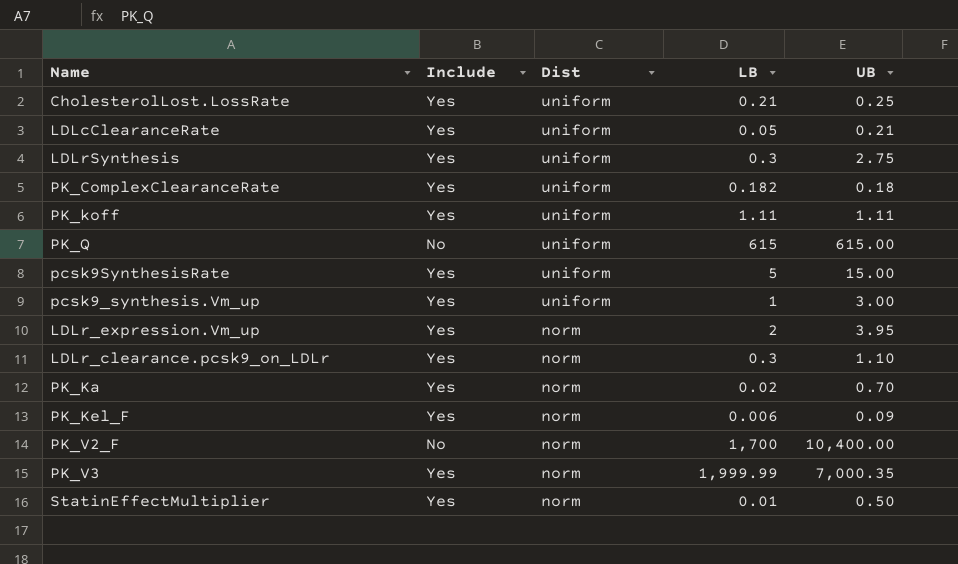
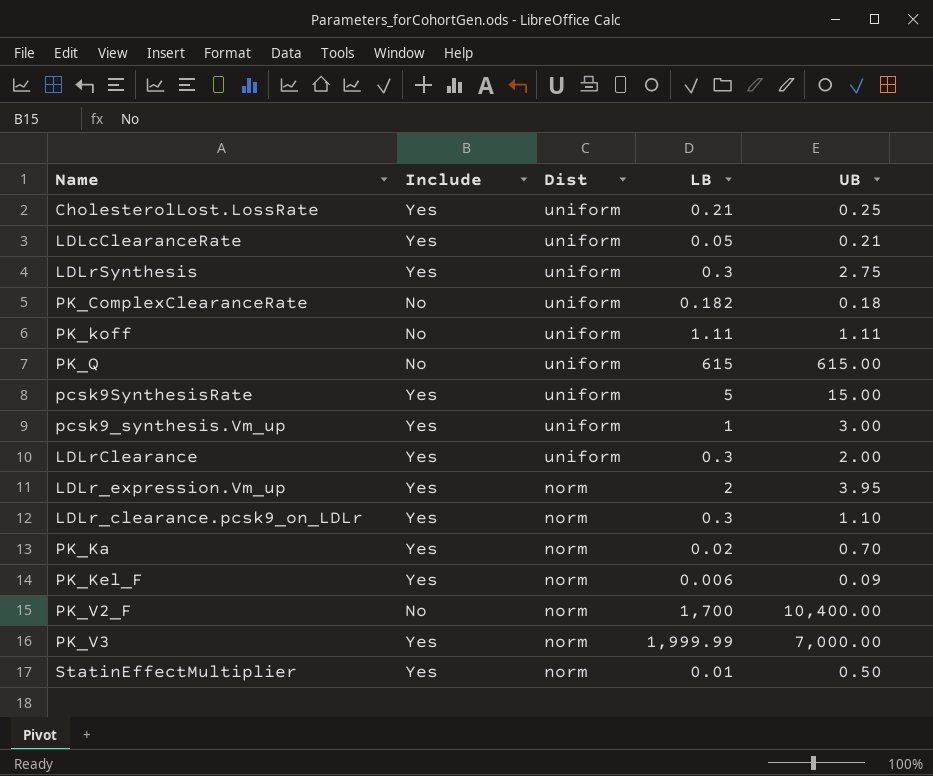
PK_ComplexClearanceRate | Include: Yes -> No
PK_koff | Include: Yes -> No
row LDLrClearance: none -> Yes | uniform | 0.3 | 2.00
PK_V3 | UB: 7,000.35 -> 7,000.00

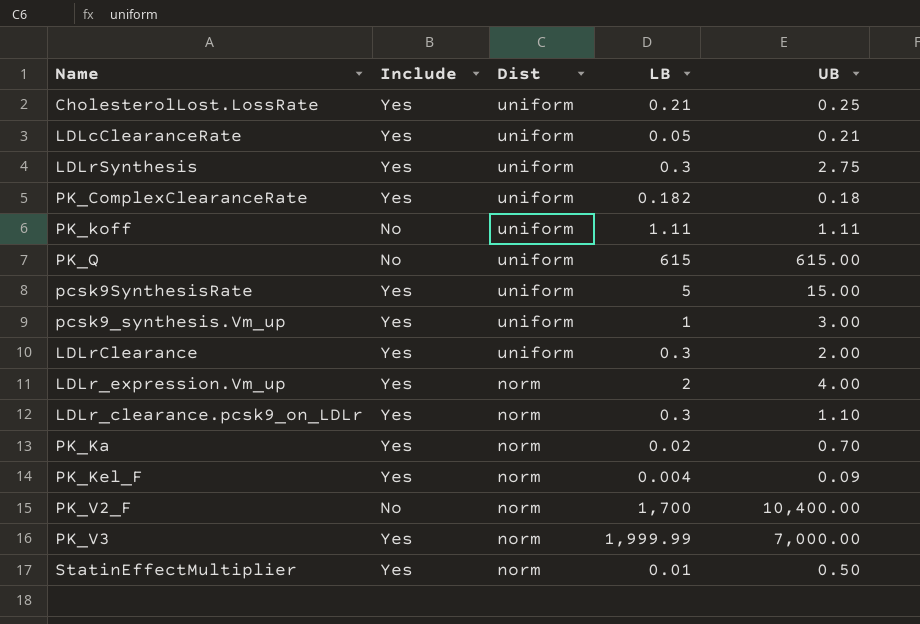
PK_ComplexClearanceRate | Include: No -> Yes
LDLr_expression.Vm_up | UB: 3.95 -> 4.00
PK_Kel_F | LB: 0.006 -> 0.004

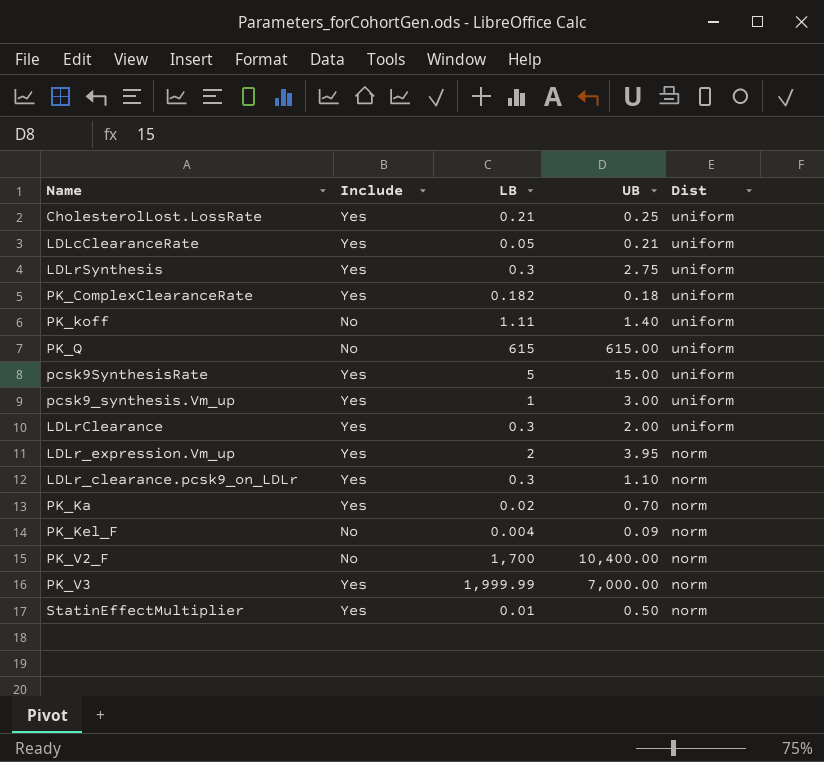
column Dist | position: 3 -> 5
PK_koff | UB: 1.11 -> 1.40
LDLr_expression.Vm_up | UB: 4.00 -> 3.95
PK_Kel_F | Include: Yes -> No

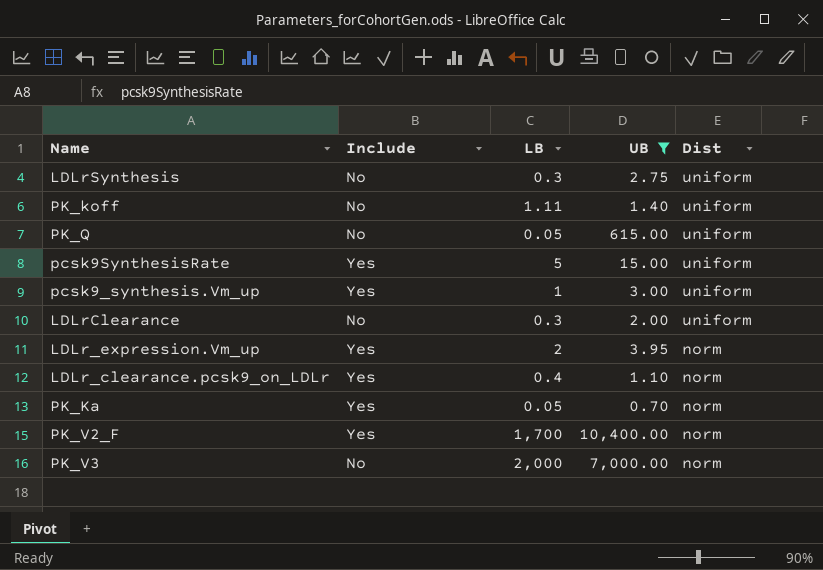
filter: none -> UB >= 0.70
LDLrSynthesis | Include: Yes -> No
PK_Q | LB: 615 -> 0.05
LDLrClearance | Include: Yes -> No
LDLr_clearance.pcsk9_on_LDLr | LB: 0.3 -> 0.4
PK_Ka | LB: 0.02 -> 0.05
PK_V2_F | Include: No -> Yes
PK_V3 | Include: Yes -> No
PK_V3 | LB: 1,999.99 -> 2,000

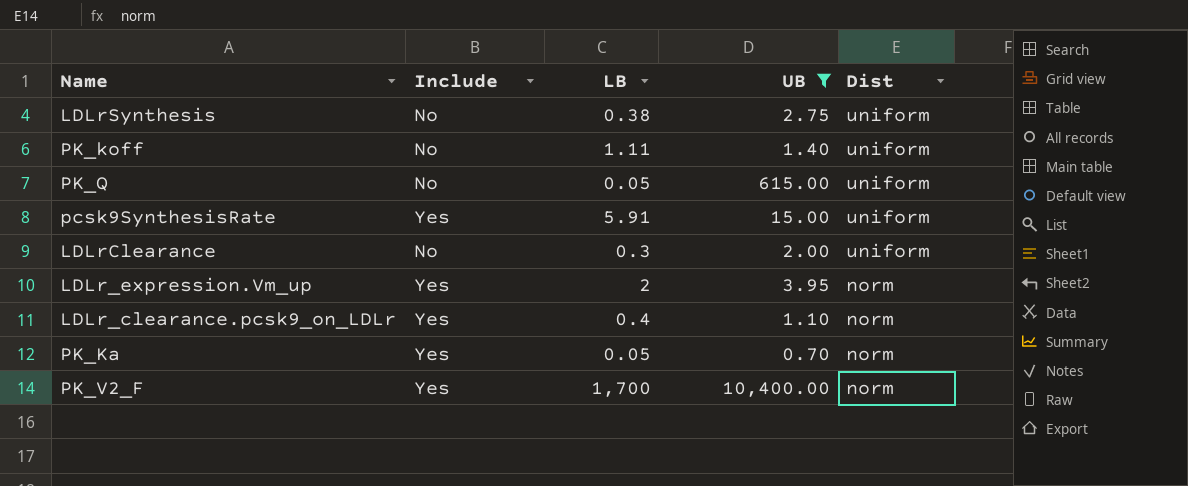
row pcsk9_synthesis.Vm_up: Yes | 1 | 3.00 | uniform -> none
row PK_V3: No | 2,000 | 7,000.00 | norm -> none
LDLrSynthesis | LB: 0.3 -> 0.38
pcsk9SynthesisRate | LB: 5 -> 5.91

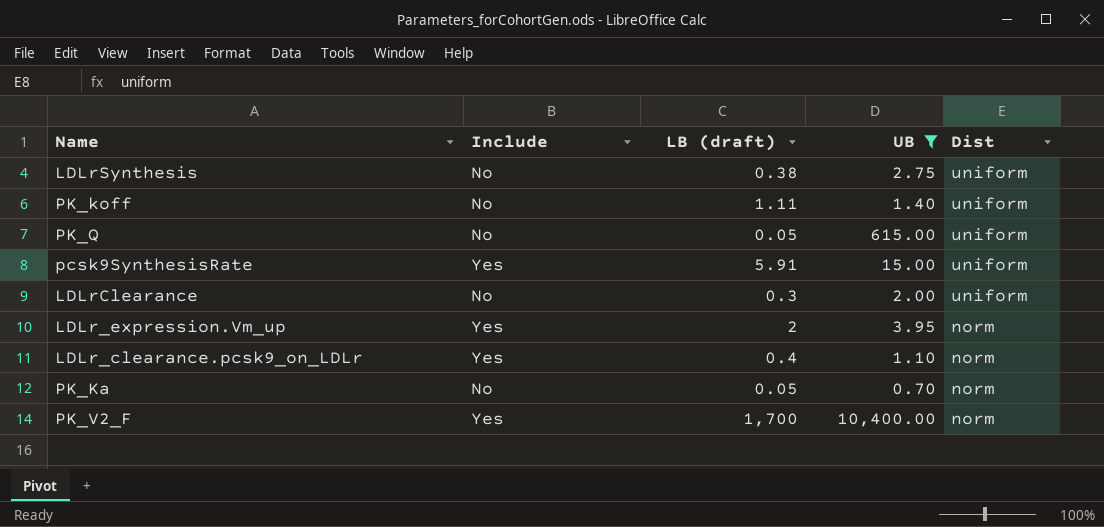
column name: LB -> LB (draft)
PK_Ka | Include: Yes -> No

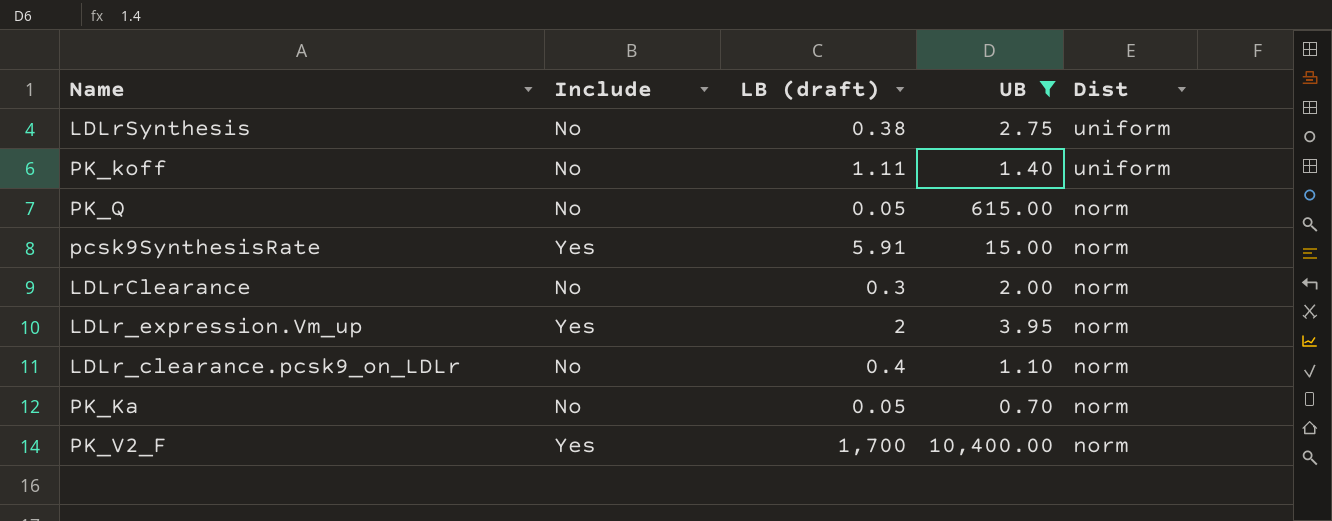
PK_Q | Dist: uniform -> norm
pcsk9SynthesisRate | Dist: uniform -> norm
LDLrClearance | Dist: uniform -> norm
LDLr_clearance.pcsk9_on_LDLr | Include: Yes -> No

